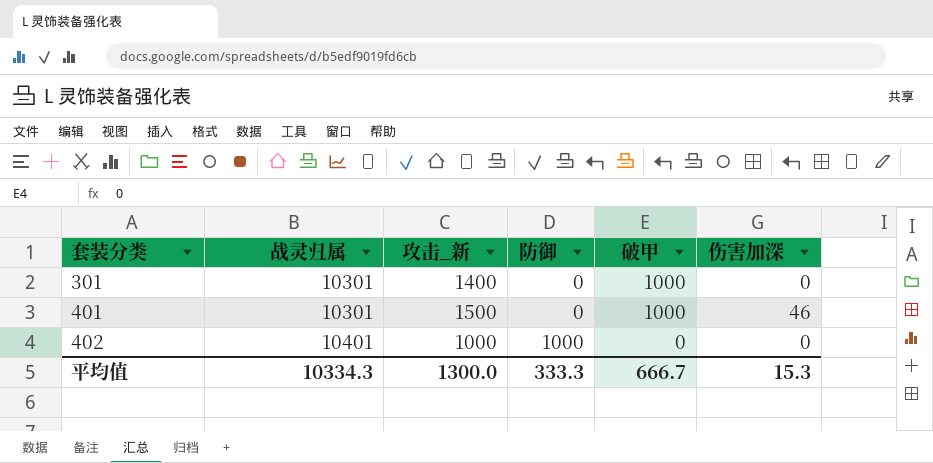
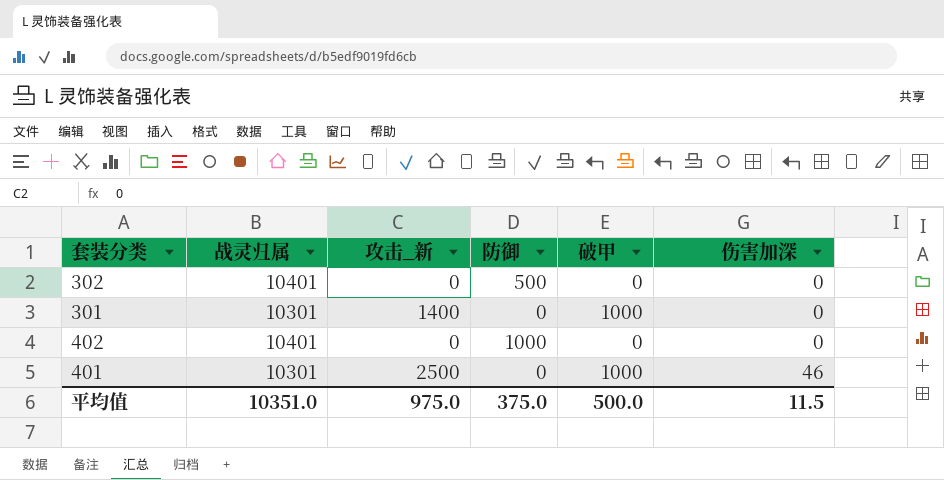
row order: 套装分类 ascending -> 伤害加深 ascending
row 302: none -> 10401 | 0 | 500 | 0 | 0
402 | 攻击_新: 1000 -> 0
401 | 攻击_新: 1500 -> 2500
平均值 | 战灵归属: 10334.3 -> 10351.0
平均值 | 攻击_新: 1300.0 -> 975.0
平均值 | 防御: 333.3 -> 375.0
平均值 | 破甲: 666.7 -> 500.0
平均值 | 伤害加深: 15.3 -> 11.5

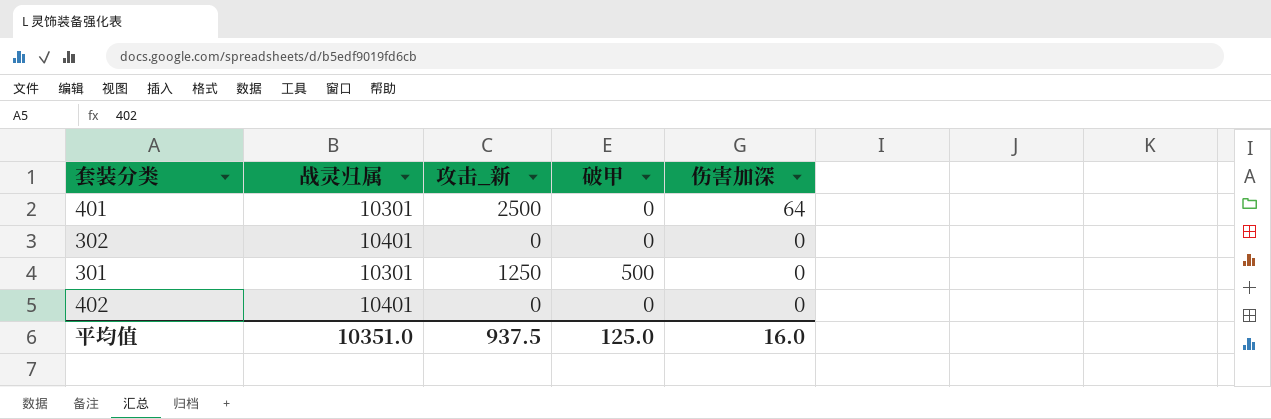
row order: 伤害加深 ascending -> 伤害加深 descending
column 防御 | position: 4 -> none
401 | 破甲: 1000 -> 0
401 | 伤害加深: 46 -> 64
301 | 攻击_新: 1400 -> 1250
301 | 破甲: 1000 -> 500
平均值 | 攻击_新: 975.0 -> 937.5
平均值 | 破甲: 500.0 -> 125.0
平均值 | 伤害加深: 11.5 -> 16.0

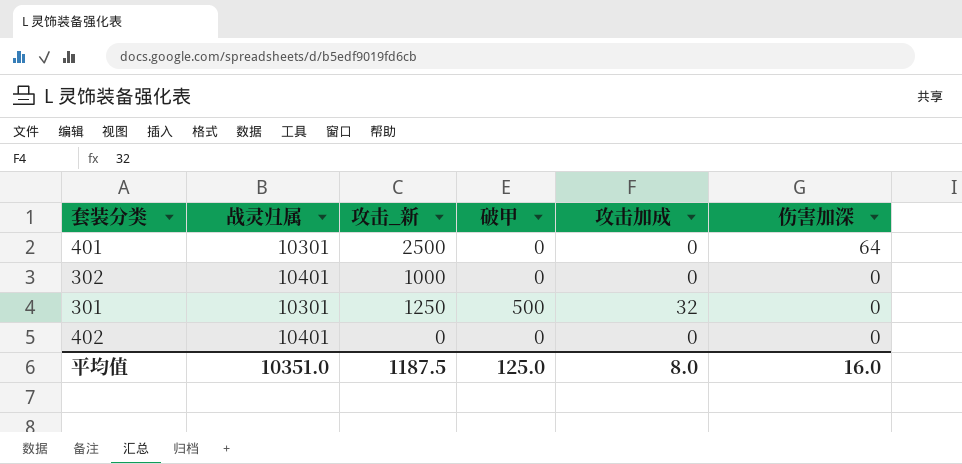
column 攻击加成 | position: none -> 5
302 | 攻击_新: 0 -> 1000
平均值 | 攻击_新: 937.5 -> 1187.5

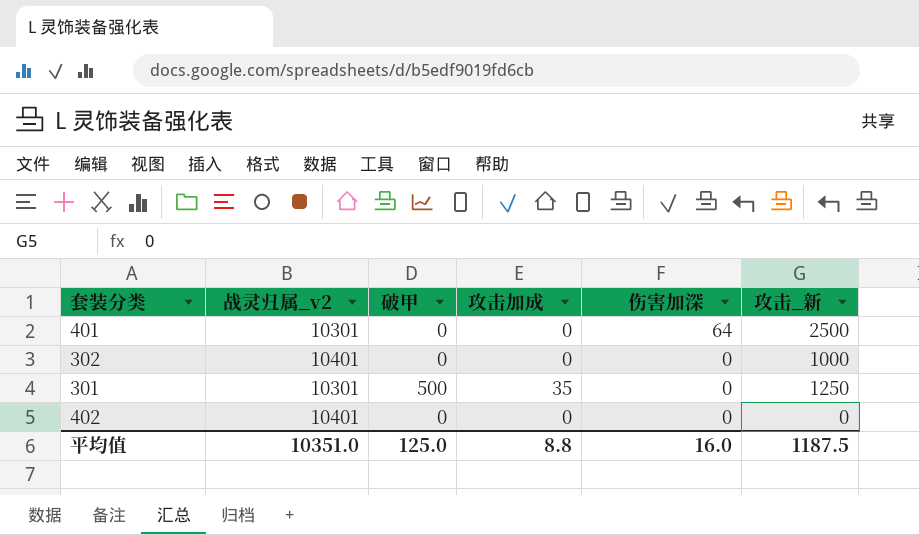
column name: 战灵归属 -> 战灵归属_v2
column 攻击_新 | position: 3 -> 6
301 | 攻击加成: 32 -> 35
平均值 | 攻击加成: 8.0 -> 8.8

